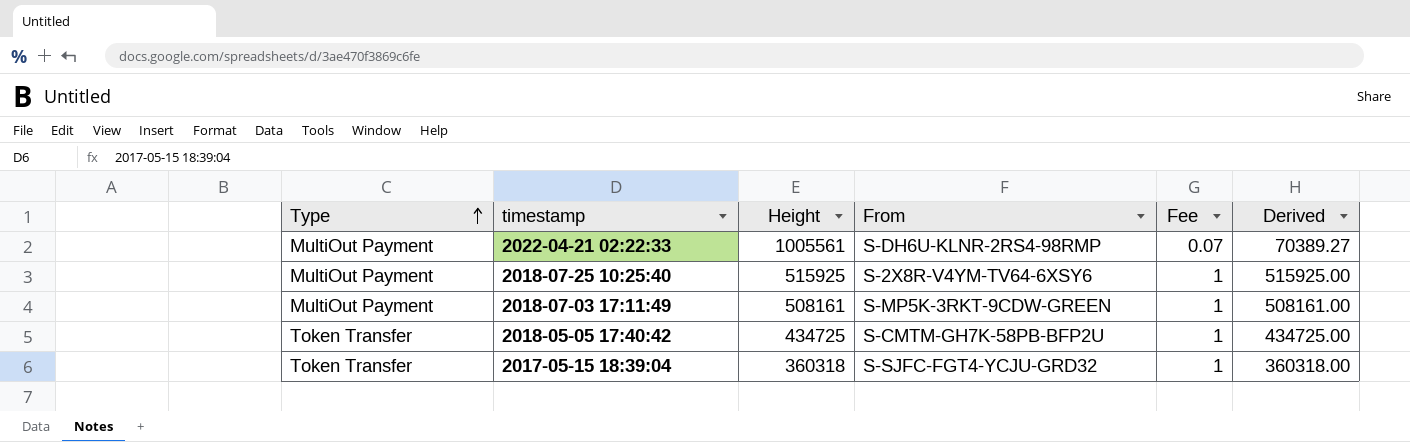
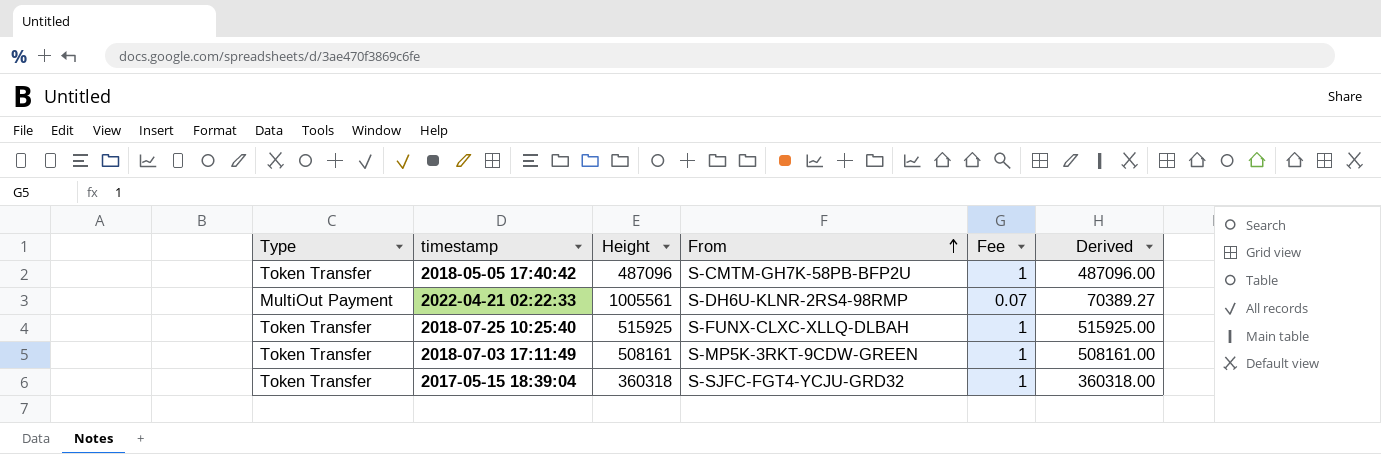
row order: Type ascending -> From ascending
2018-05-05 17:40:42 | Height: 434725 -> 487096
2018-05-05 17:40:42 | Derived: 434725.00 -> 487096.00
2018-07-25 10:25:40 | Type: MultiOut Payment -> Token Transfer
2018-07-25 10:25:40 | From: S-2X8R-V4YM-TV64-6XSY6 -> S-FUNX-CLXC-XLLQ-DLBAH
2018-07-03 17:11:49 | Type: MultiOut Payment -> Token Transfer

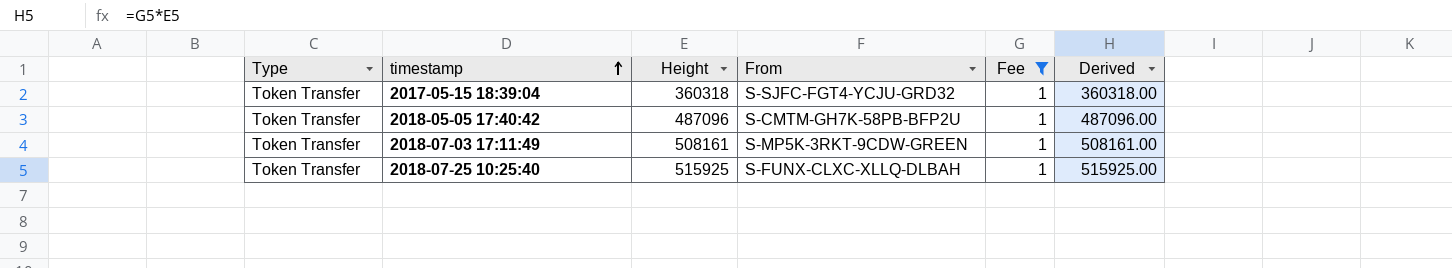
filter: none -> Fee = 1
row order: From ascending -> timestamp ascending

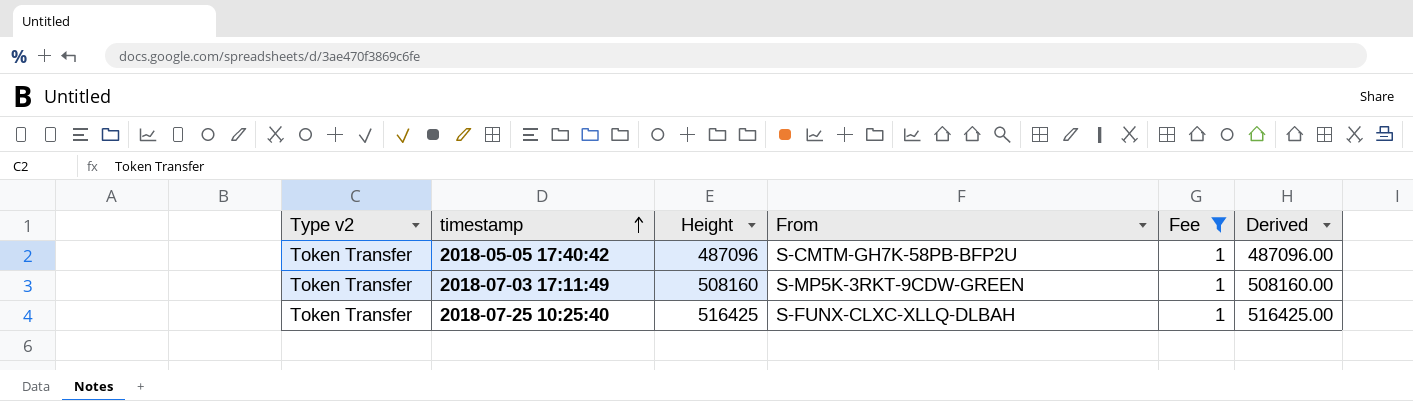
column name: Type -> Type v2
row 2017-05-15 18:39:04: Token Transfer | 360318 | S-SJFC-FGT4-YCJU-GRD32 | 1 | 360318.00 -> none
2018-07-03 17:11:49 | Height: 508161 -> 508160
2018-07-03 17:11:49 | Derived: 508161.00 -> 508160.00
2018-07-25 10:25:40 | Height: 515925 -> 516425
2018-07-25 10:25:40 | Derived: 515925.00 -> 516425.00

